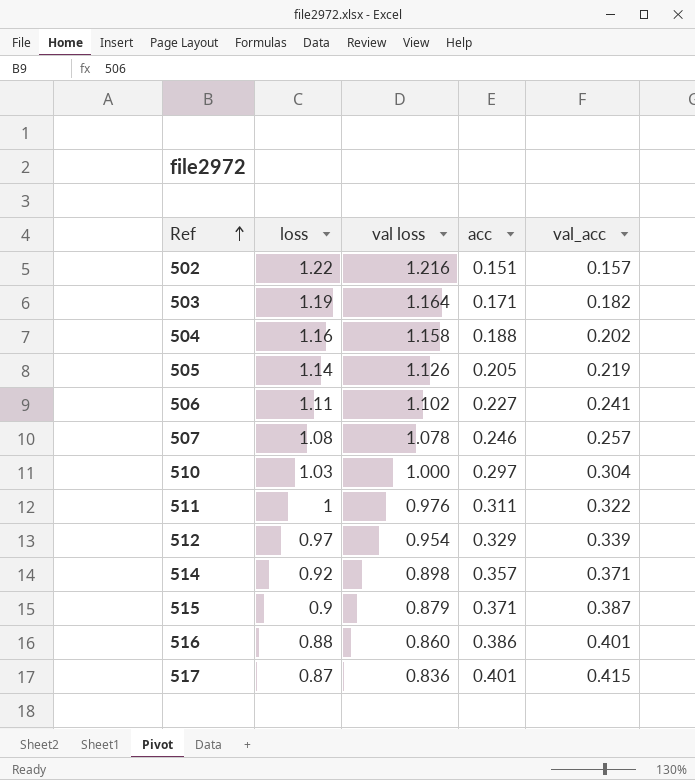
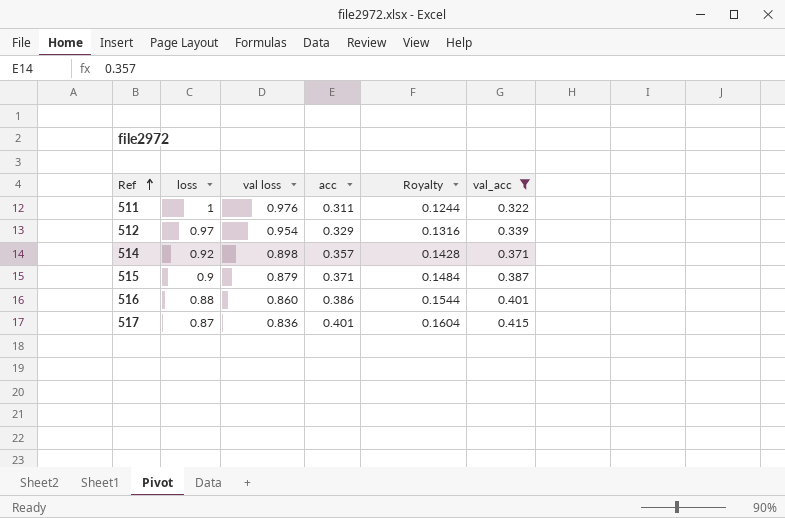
filter: none -> val_acc >= 0.322
column Royalty | formula: none -> [acc] * 0.4

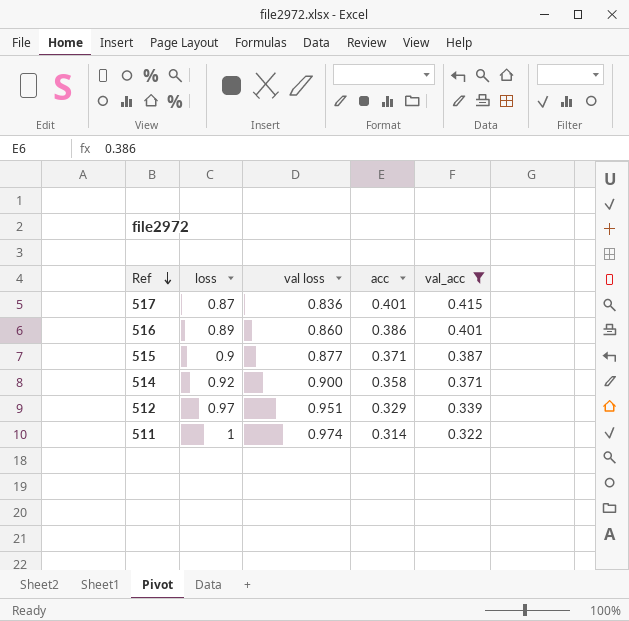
row order: Ref ascending -> Ref descending
column Royalty | formula: [acc] * 0.4 -> none
516 | loss: 0.88 -> 0.89
515 | val loss: 0.879 -> 0.877
514 | val loss: 0.898 -> 0.900
514 | acc: 0.357 -> 0.358
512 | val loss: 0.954 -> 0.951
511 | val loss: 0.976 -> 0.974
511 | acc: 0.311 -> 0.314

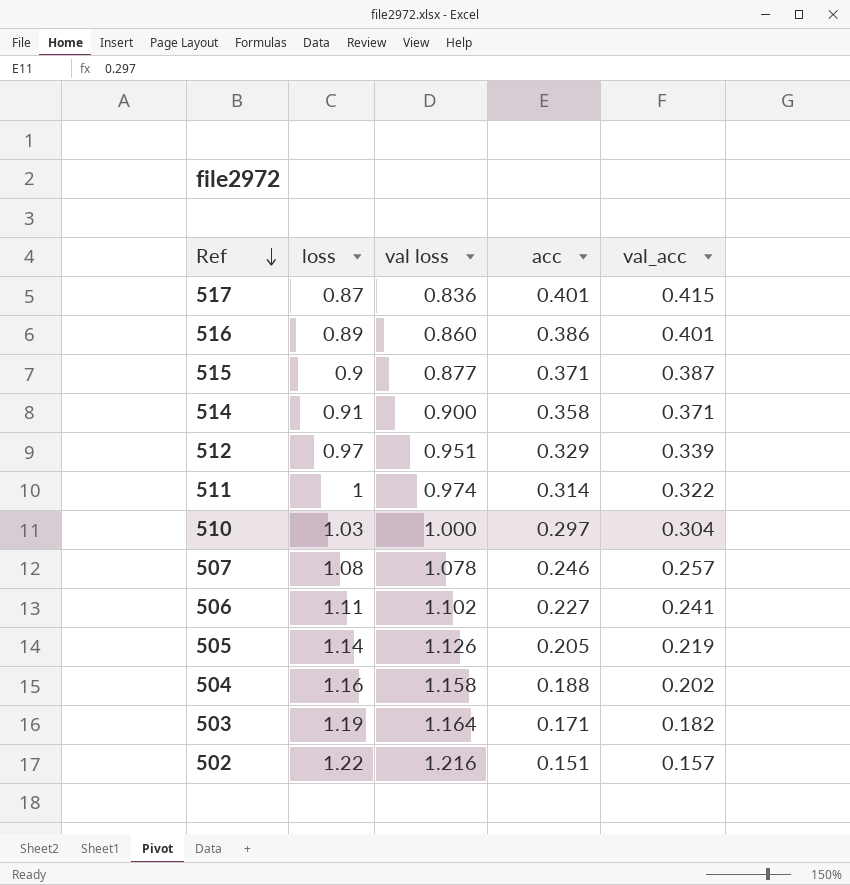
filter: val_acc >= 0.322 -> none
514 | loss: 0.92 -> 0.91

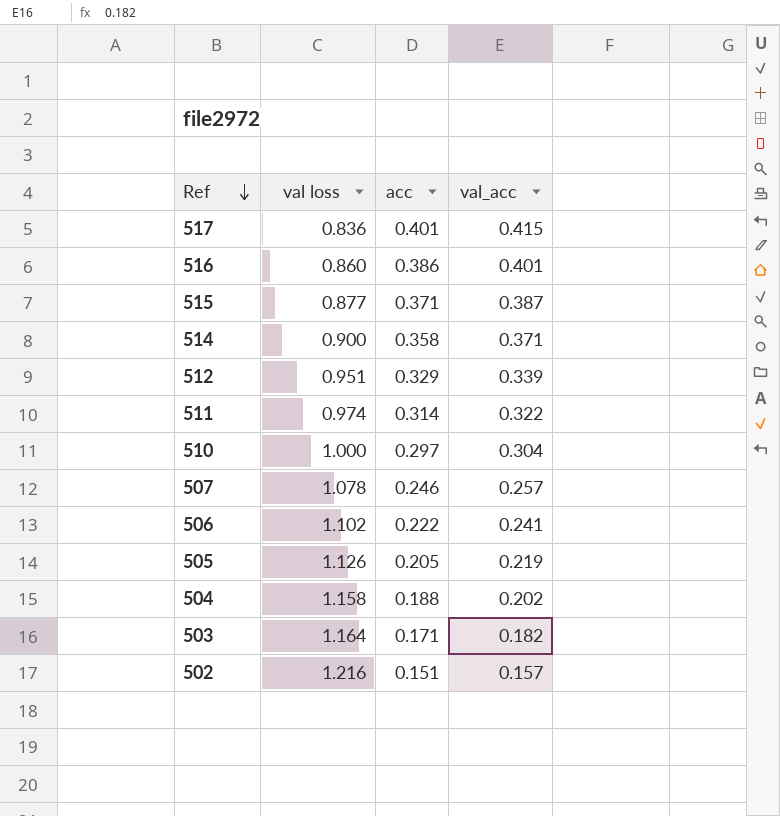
column loss | position: 2 -> none
506 | acc: 0.227 -> 0.222

